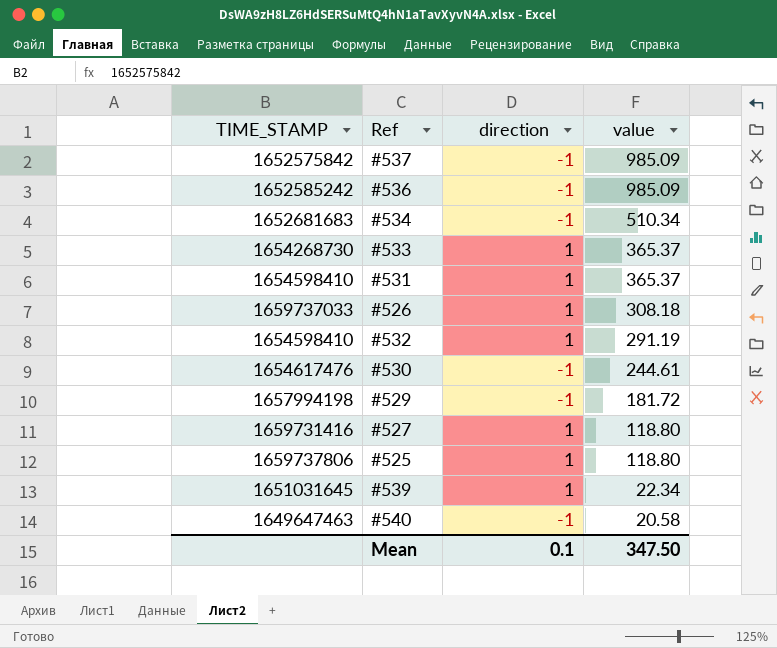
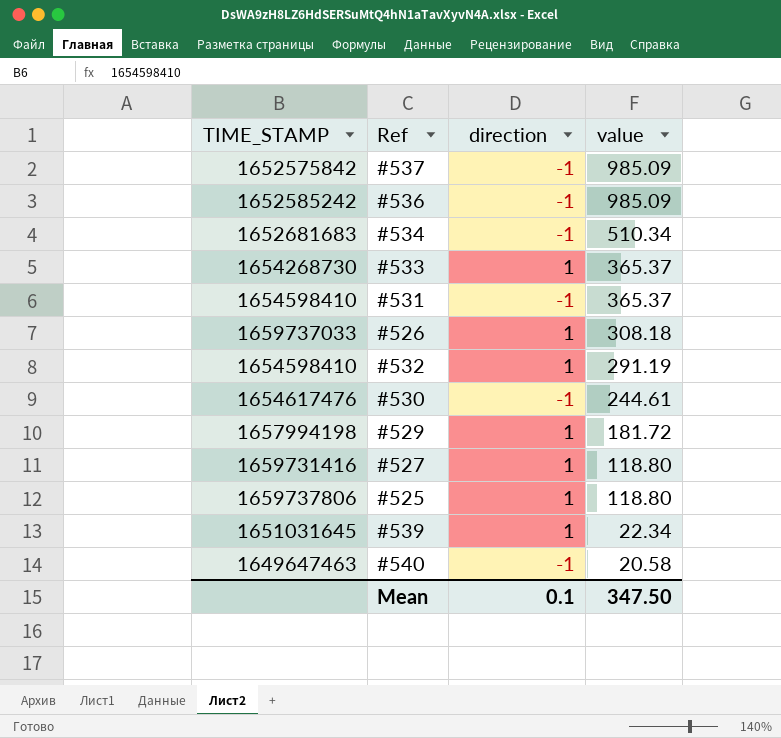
#531 | direction: 1 -> -1
#529 | direction: -1 -> 1

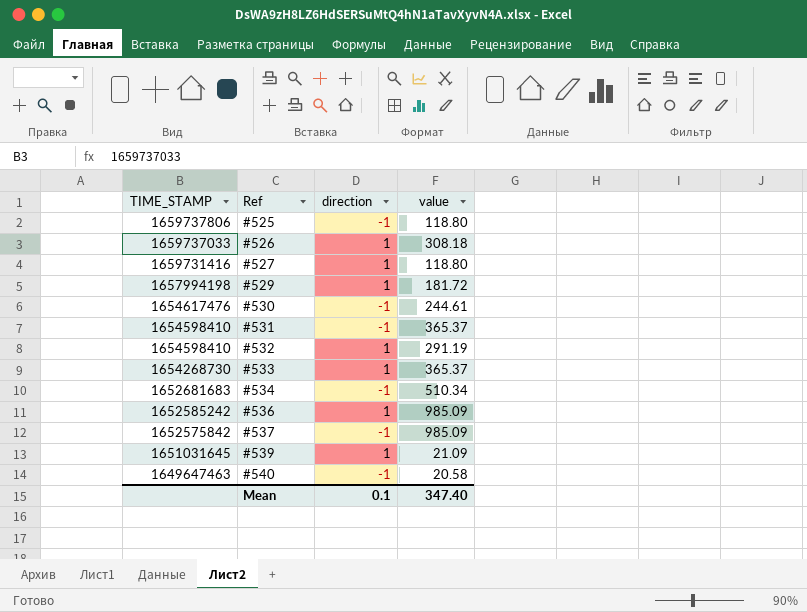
row order: value descending -> TIME_STAMP descending
#525 | direction: 1 -> -1
#536 | direction: -1 -> 1
#539 | value: 22.34 -> 21.09
Mean | value: 347.50 -> 347.40

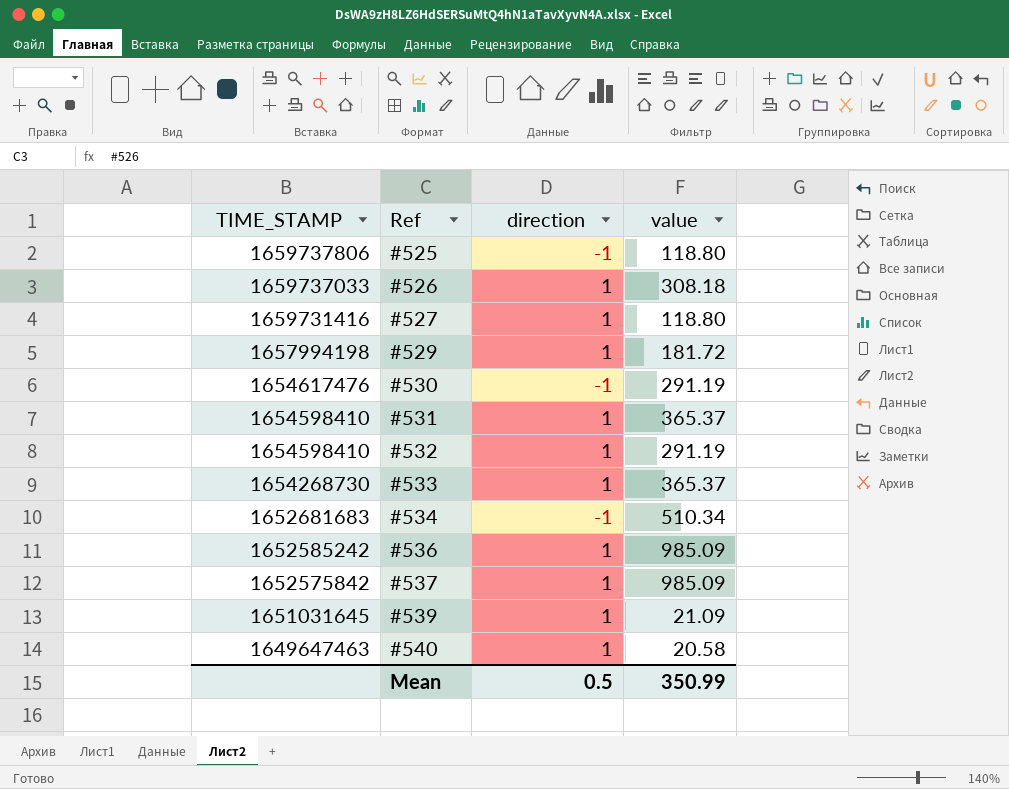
#530 | value: 244.61 -> 291.19
#531 | direction: -1 -> 1
#537 | direction: -1 -> 1
#540 | direction: -1 -> 1
Mean | direction: 0.1 -> 0.5
Mean | value: 347.40 -> 350.99

